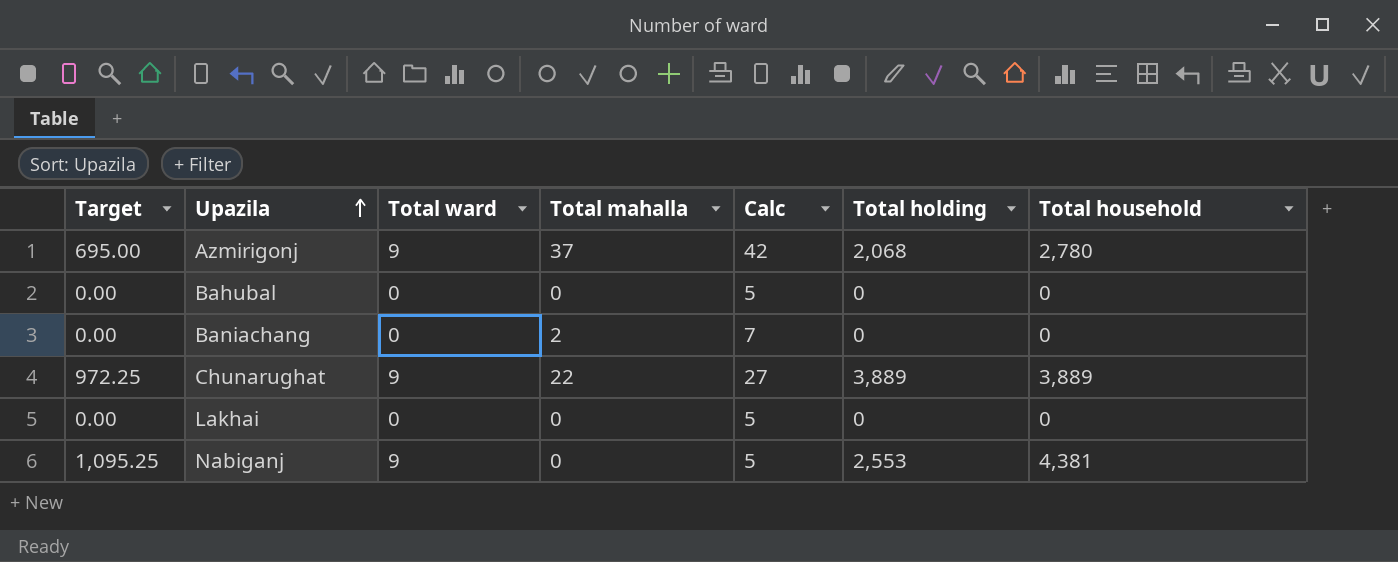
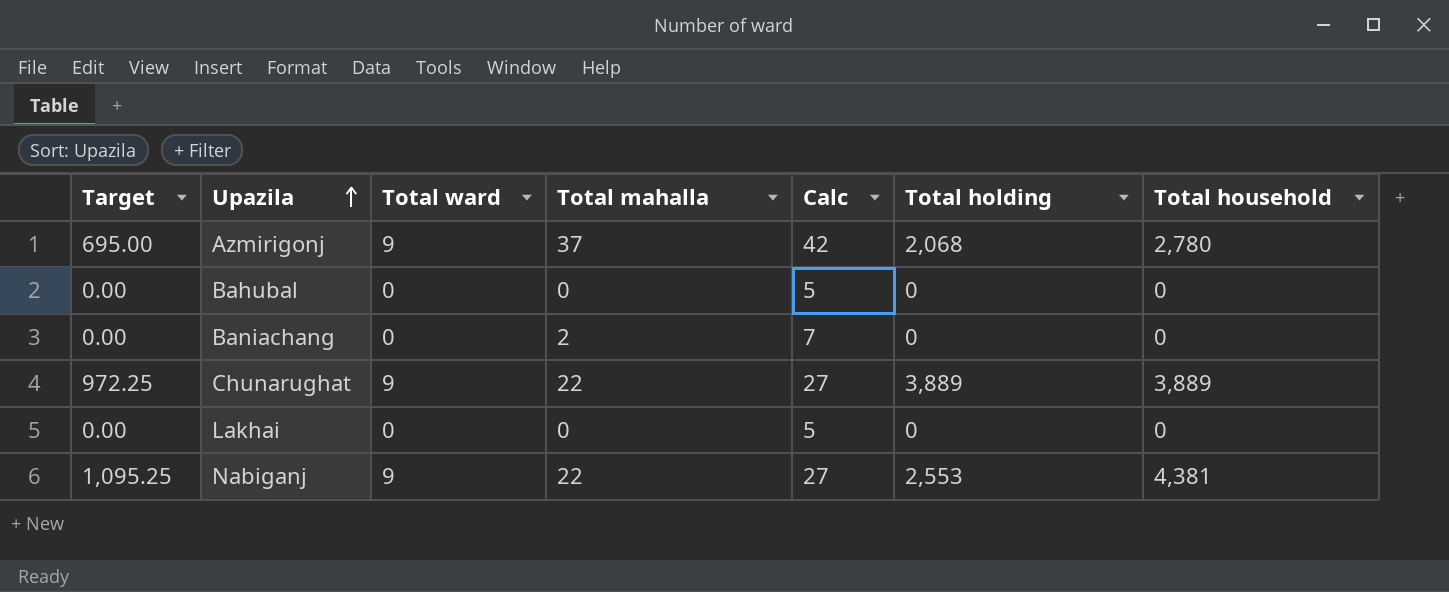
Nabiganj | Total mahalla: 0 -> 22
Nabiganj | Calc: 5 -> 27

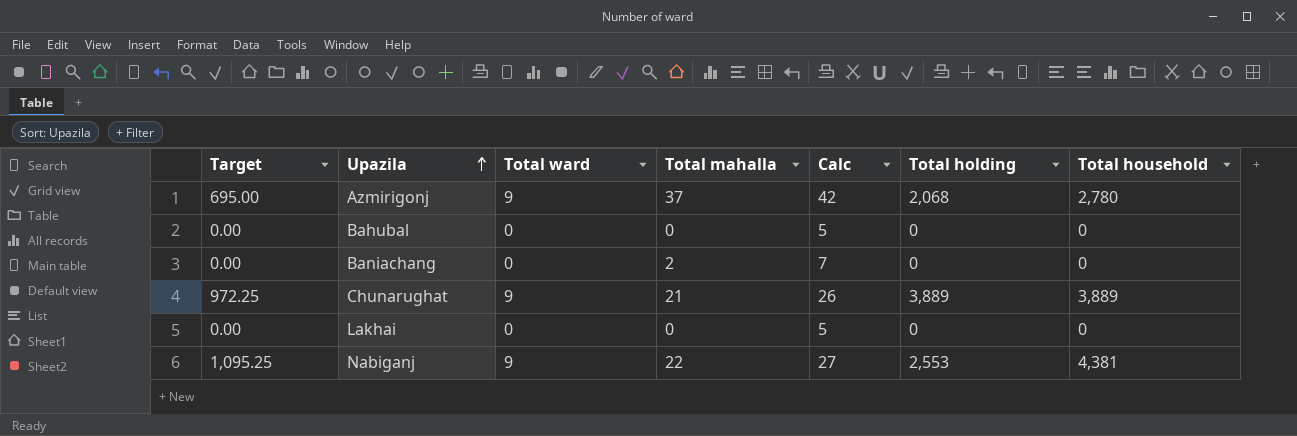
Chunarughat | Total mahalla: 22 -> 21
Chunarughat | Calc: 27 -> 26

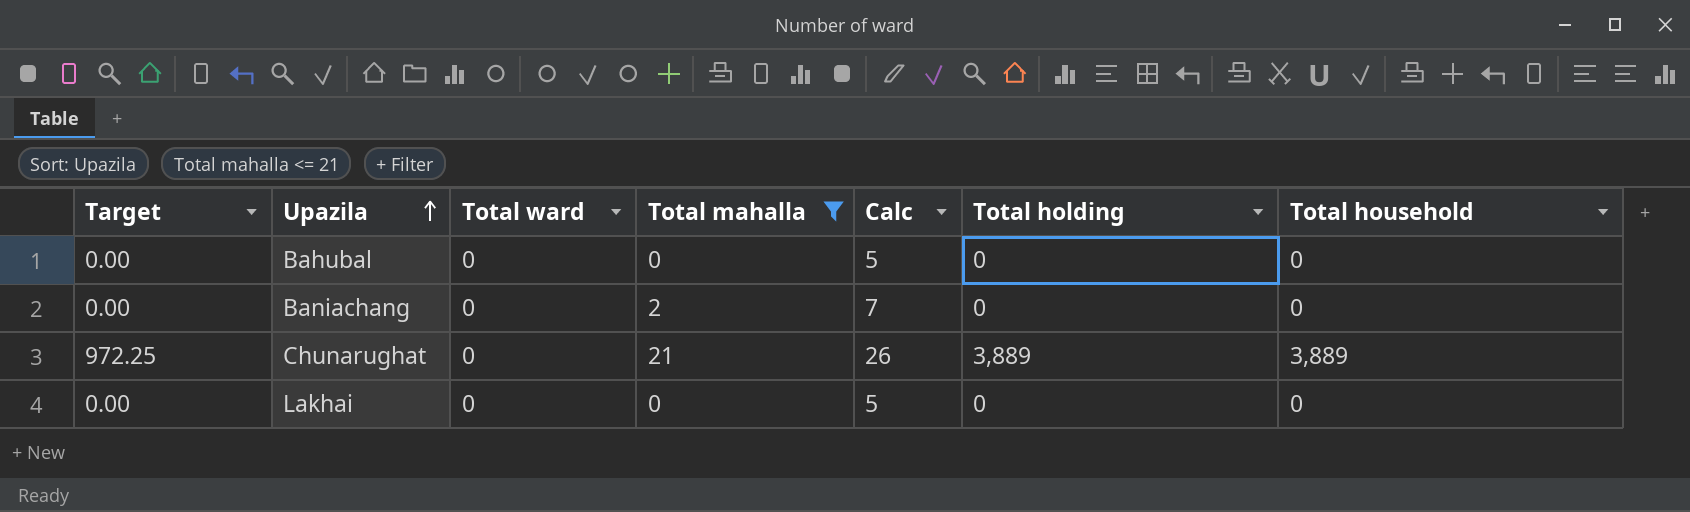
filter: none -> Total mahalla <= 21
Chunarughat | Total ward: 9 -> 0

